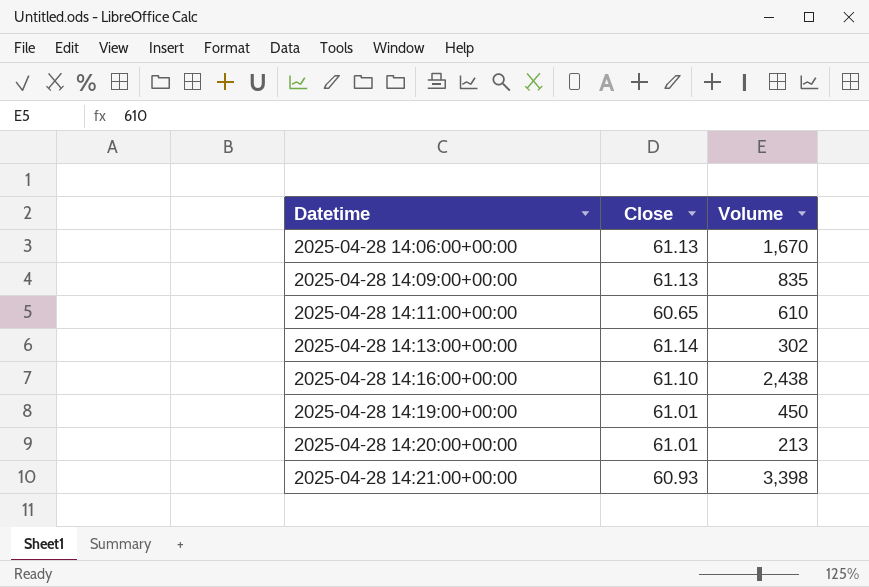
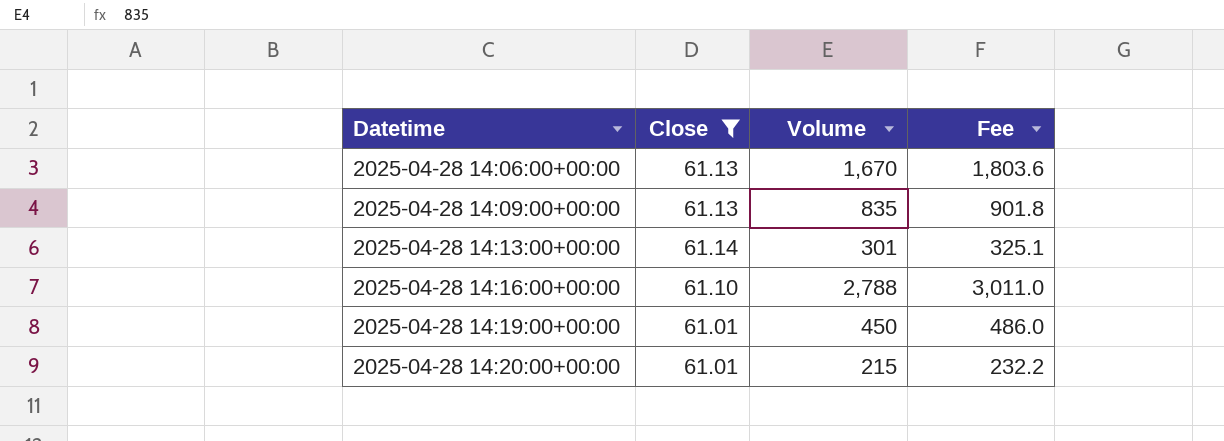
filter: none -> Close >= 61.01
column Fee | formula: none -> [Volume] * 1.08
2025-04-28 14:13:00+00:00 | Volume: 302 -> 301
2025-04-28 14:16:00+00:00 | Volume: 2,438 -> 2,788
2025-04-28 14:20:00+00:00 | Volume: 213 -> 215

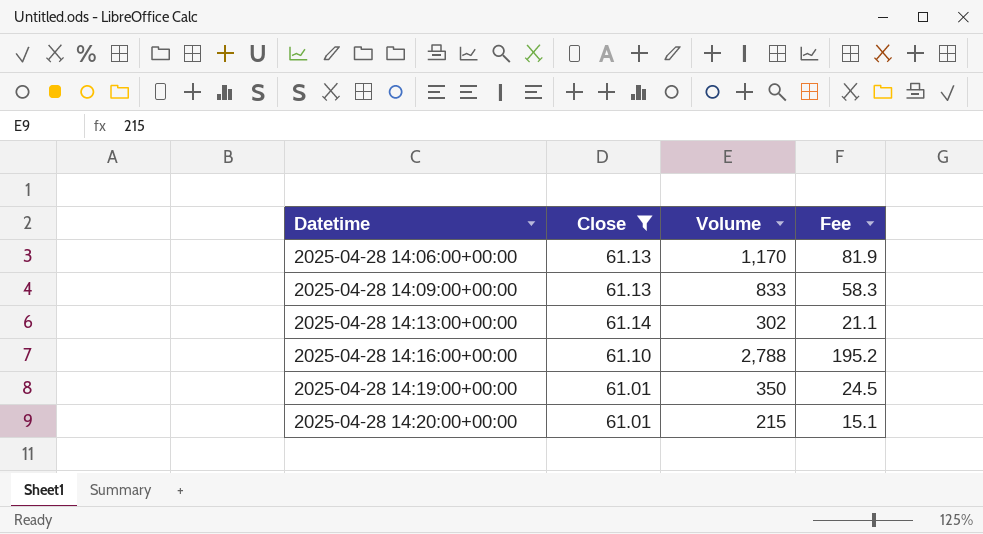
column Fee | formula: [Volume] * 1.08 -> [Volume] * 0.07
2025-04-28 14:06:00+00:00 | Volume: 1,670 -> 1,170
2025-04-28 14:09:00+00:00 | Volume: 835 -> 833
2025-04-28 14:13:00+00:00 | Volume: 301 -> 302
2025-04-28 14:19:00+00:00 | Volume: 450 -> 350

